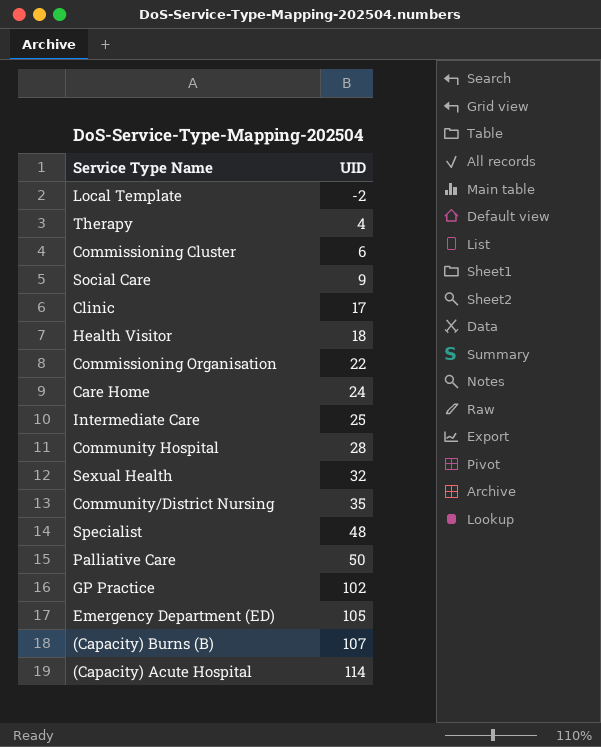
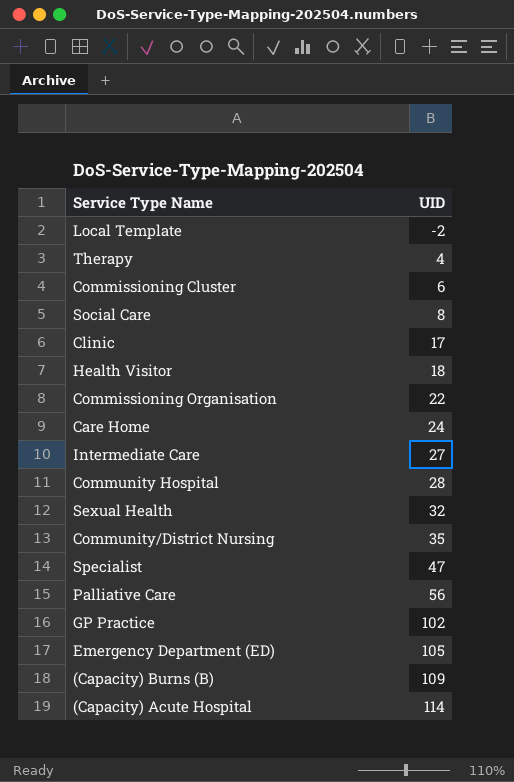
Social Care | UID: 9 -> 8
Intermediate Care | UID: 25 -> 27
Specialist | UID: 48 -> 47
Palliative Care | UID: 50 -> 56
(Capacity) Burns (B) | UID: 107 -> 109

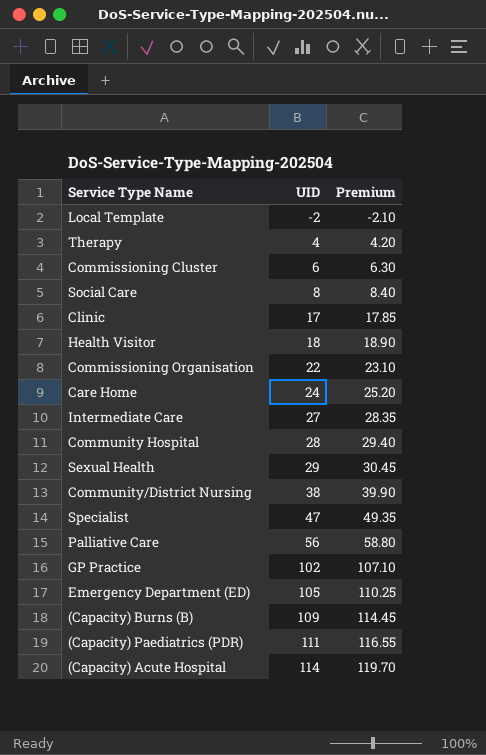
column Premium | formula: none -> [UID] * 1.05
Sexual Health | UID: 32 -> 29
Community/District Nursing | UID: 35 -> 38
row (Capacity) Paediatrics (PDR): none -> 111 | 116.55

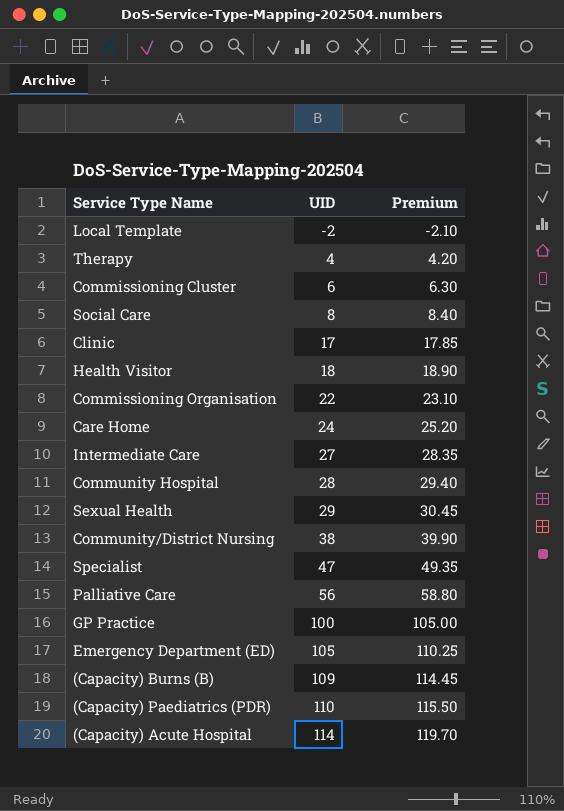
GP Practice | UID: 102 -> 100
GP Practice | Premium: 107.10 -> 105.00
(Capacity) Paediatrics (PDR) | UID: 111 -> 110
(Capacity) Paediatrics (PDR) | Premium: 116.55 -> 115.50

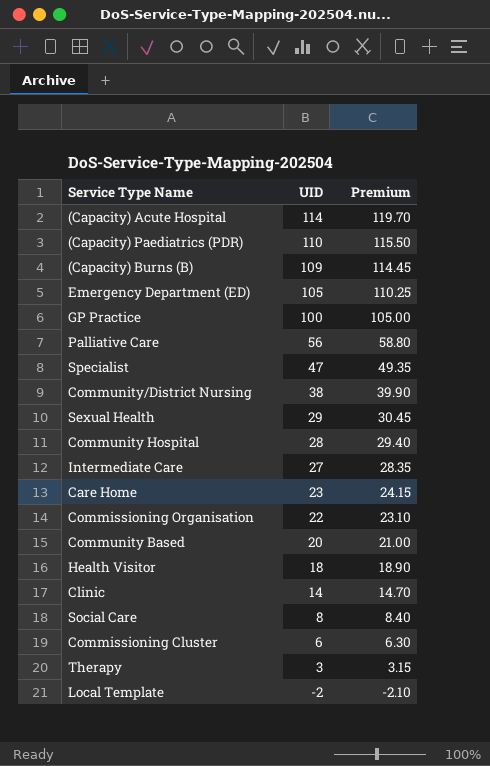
row order: UID ascending -> UID descending
Care Home | UID: 24 -> 23
Care Home | Premium: 25.20 -> 24.15
row Community Based: none -> 20 | 21.00
Clinic | UID: 17 -> 14
Clinic | Premium: 17.85 -> 14.70
Therapy | UID: 4 -> 3
Therapy | Premium: 4.20 -> 3.15

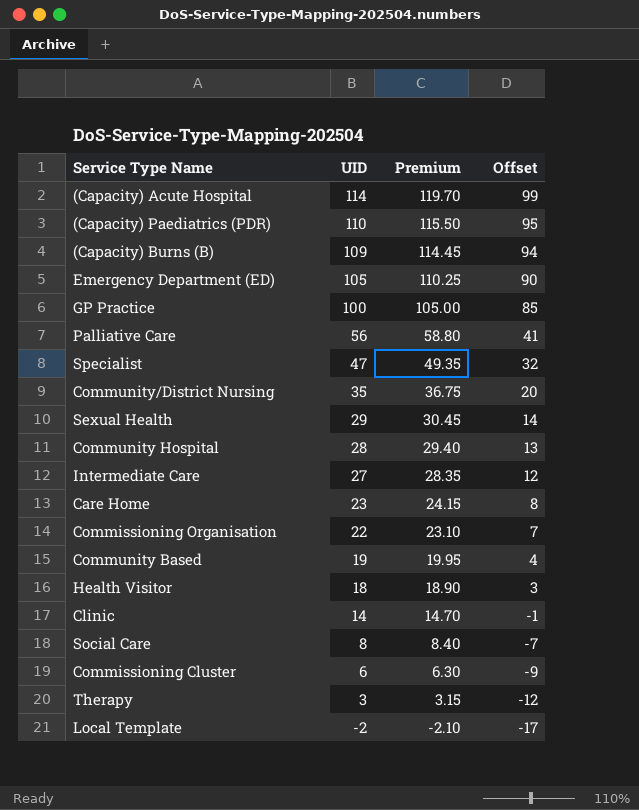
column Offset | formula: none -> [UID] - 15
Community/District Nursing | UID: 38 -> 35
Community/District Nursing | Premium: 39.90 -> 36.75
Community Based | UID: 20 -> 19
Community Based | Premium: 21.00 -> 19.95

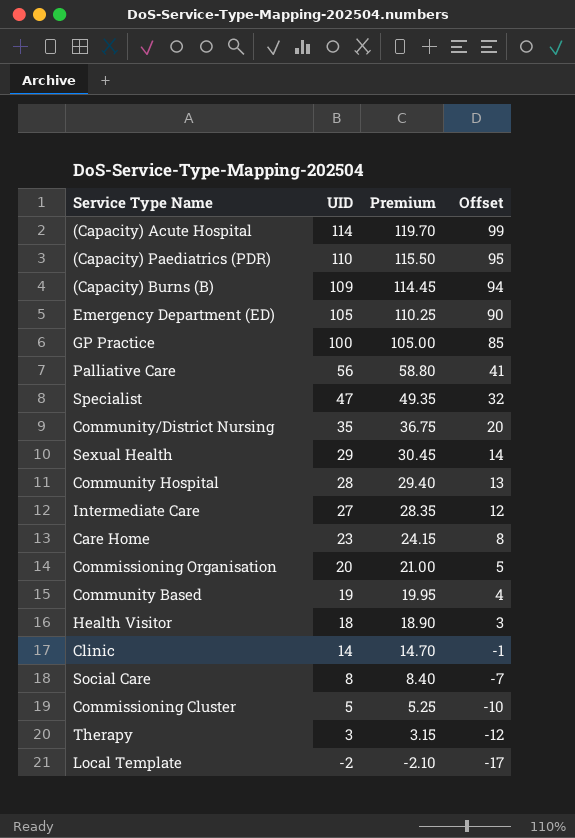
Commissioning Organisation | UID: 22 -> 20
Commissioning Organisation | Premium: 23.10 -> 21.00
Commissioning Organisation | Offset: 7 -> 5
Commissioning Cluster | UID: 6 -> 5
Commissioning Cluster | Premium: 6.30 -> 5.25
Commissioning Cluster | Offset: -9 -> -10

